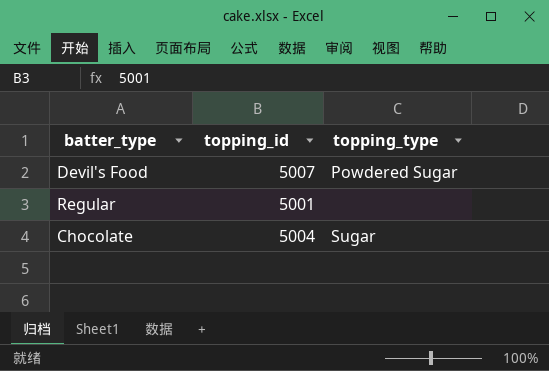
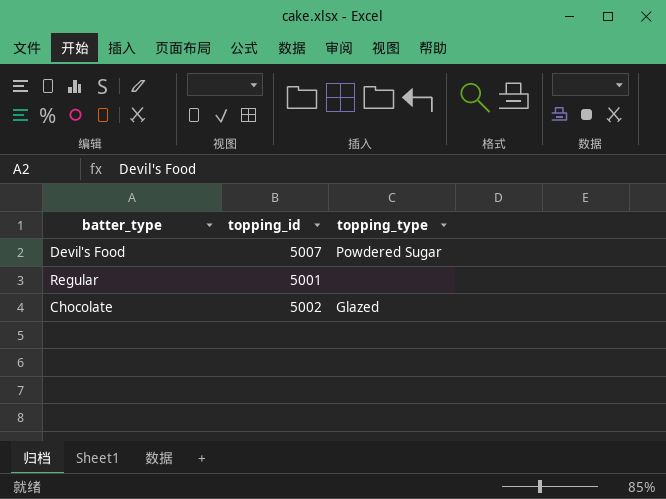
Chocolate | topping_id: 5004 -> 5002
Chocolate | topping_type: Sugar -> Glazed

